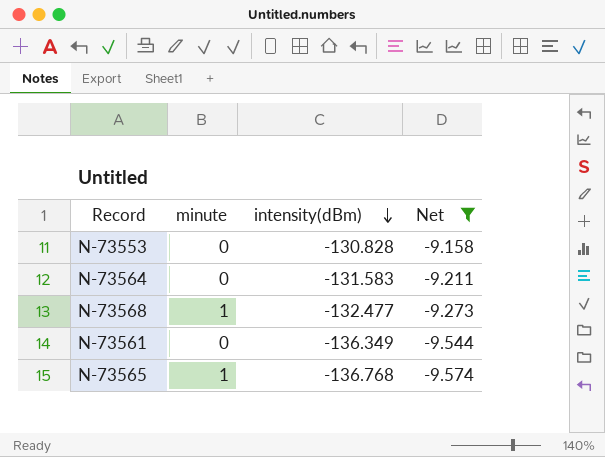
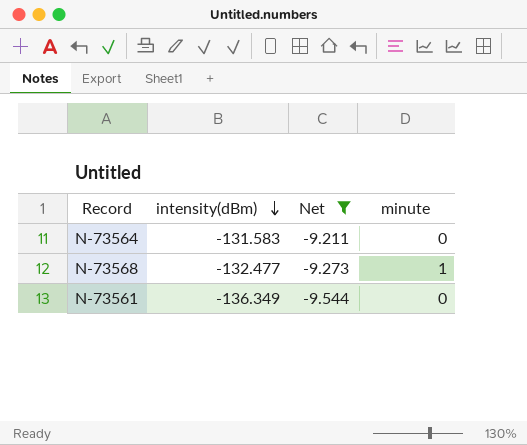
column minute | position: 2 -> 4
row N-73553: 0 | -130.828 | -9.158 -> none
row N-73565: 1 | -136.768 | -9.574 -> none

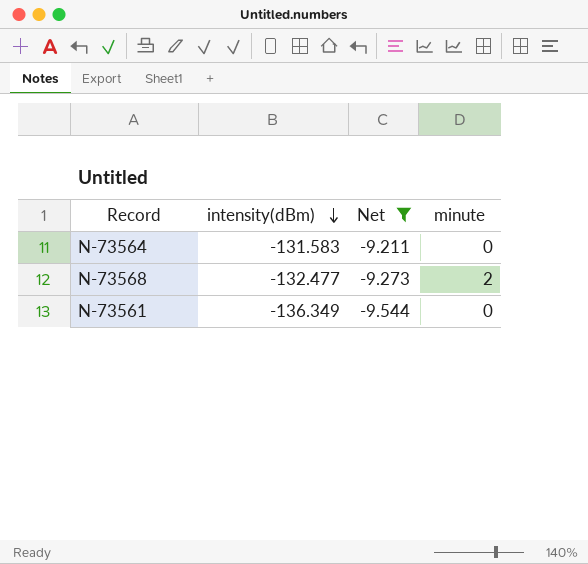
N-73568 | minute: 1 -> 2

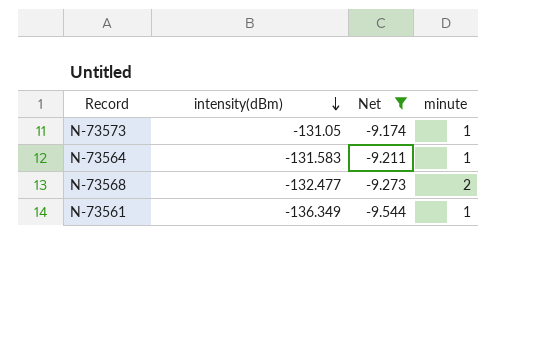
row N-73573: none -> -131.05 | -9.174 | 1
N-73564 | minute: 0 -> 1
N-73561 | minute: 0 -> 1

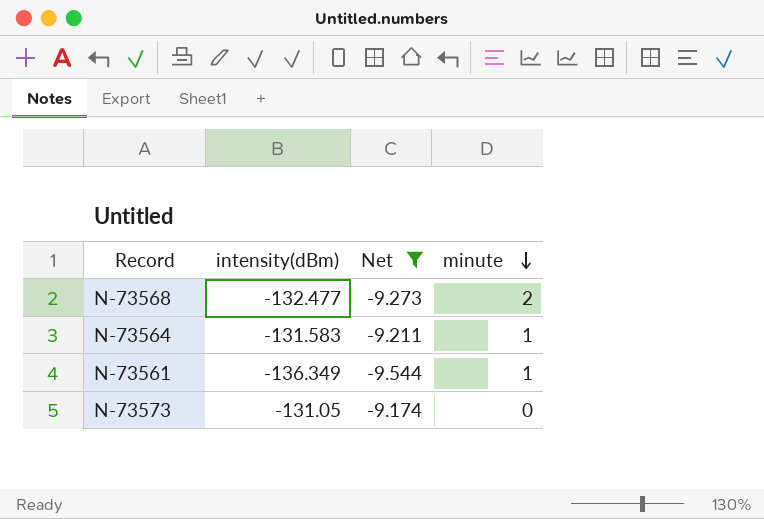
row order: intensity(dBm) descending -> minute descending
N-73573 | minute: 1 -> 0

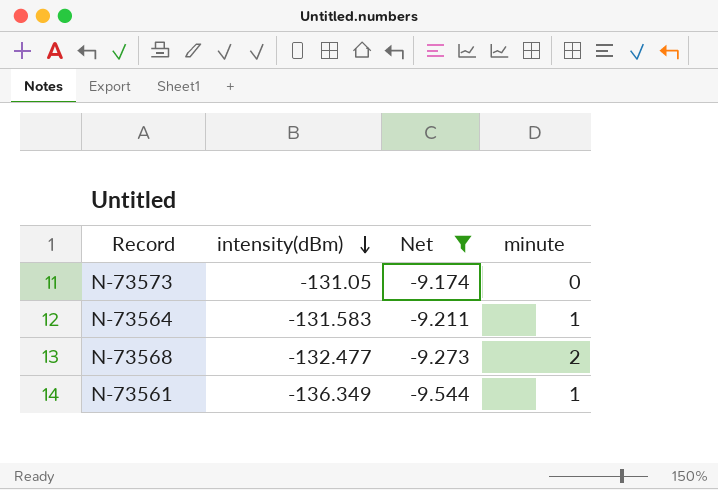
row order: minute descending -> intensity(dBm) descending

